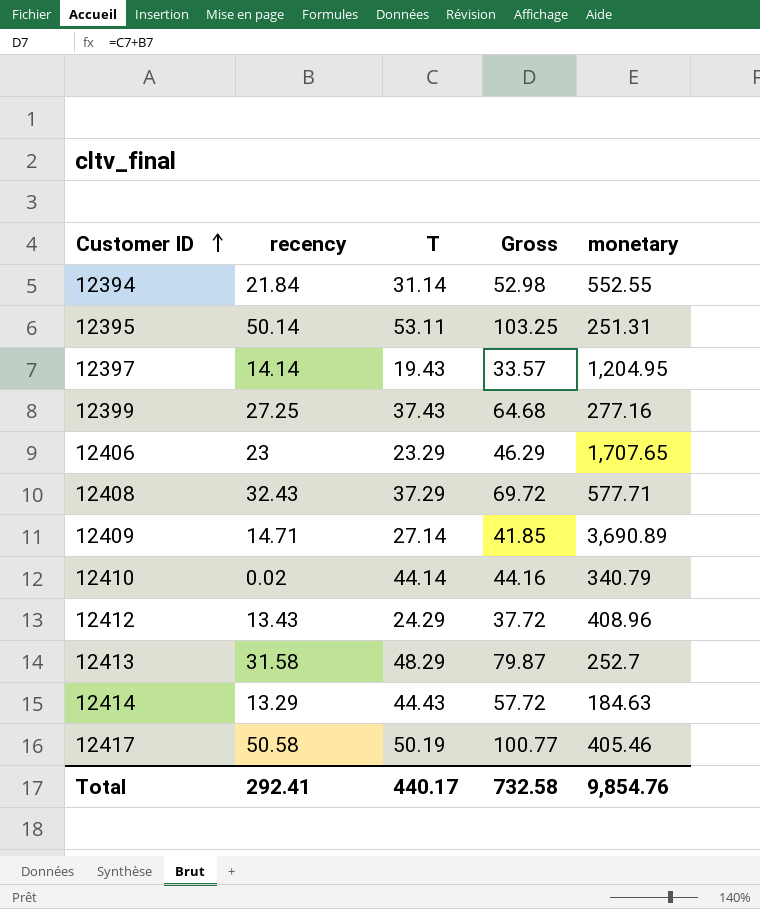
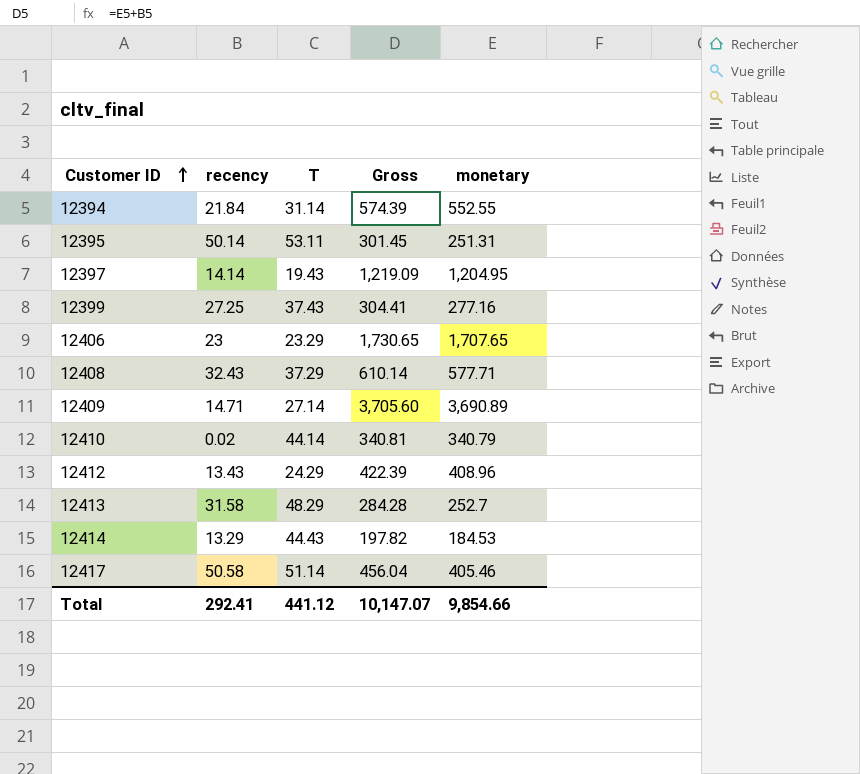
column Gross | formula: [recency] + [T] -> [recency] + [monetary]
12414 | monetary: 184.63 -> 184.53
12417 | T: 50.19 -> 51.14
Total | T: 440.17 -> 441.12
Total | Gross: 732.58 -> 10,147.07
Total | monetary: 9,854.76 -> 9,854.66

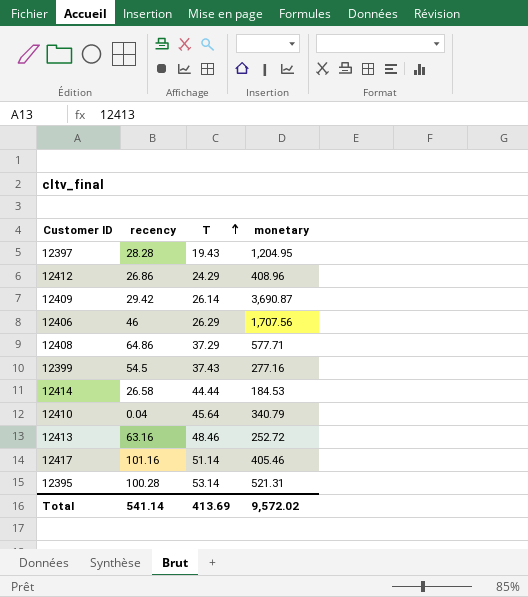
row order: Customer ID ascending -> T ascending
column Gross | formula: [recency] + [monetary] -> none
row 12394: 21.84 | 31.14 | 574.39 | 552.55 -> none
12397 | recency: 14.14 -> 28.28
12412 | recency: 13.43 -> 26.86
12409 | recency: 14.71 -> 29.42
12409 | T: 27.14 -> 26.14
12409 | monetary: 3,690.89 -> 3,690.87
12406 | recency: 23 -> 46
12406 | T: 23.29 -> 26.29
12406 | monetary: 1,707.65 -> 1,707.56
12408 | recency: 32.43 -> 64.86
12399 | recency: 27.25 -> 54.5
12414 | recency: 13.29 -> 26.58
12414 | T: 44.43 -> 44.44
12410 | recency: 0.02 -> 0.04
12410 | T: 44.14 -> 45.64
12413 | recency: 31.58 -> 63.16
12413 | T: 48.29 -> 48.46
12413 | monetary: 252.7 -> 252.72
12417 | recency: 50.58 -> 101.16
12395 | recency: 50.14 -> 100.28
12395 | T: 53.11 -> 53.14
12395 | monetary: 251.31 -> 521.31
Total | recency: 292.41 -> 541.14
Total | T: 441.12 -> 413.69
Total | monetary: 9,854.66 -> 9,572.02

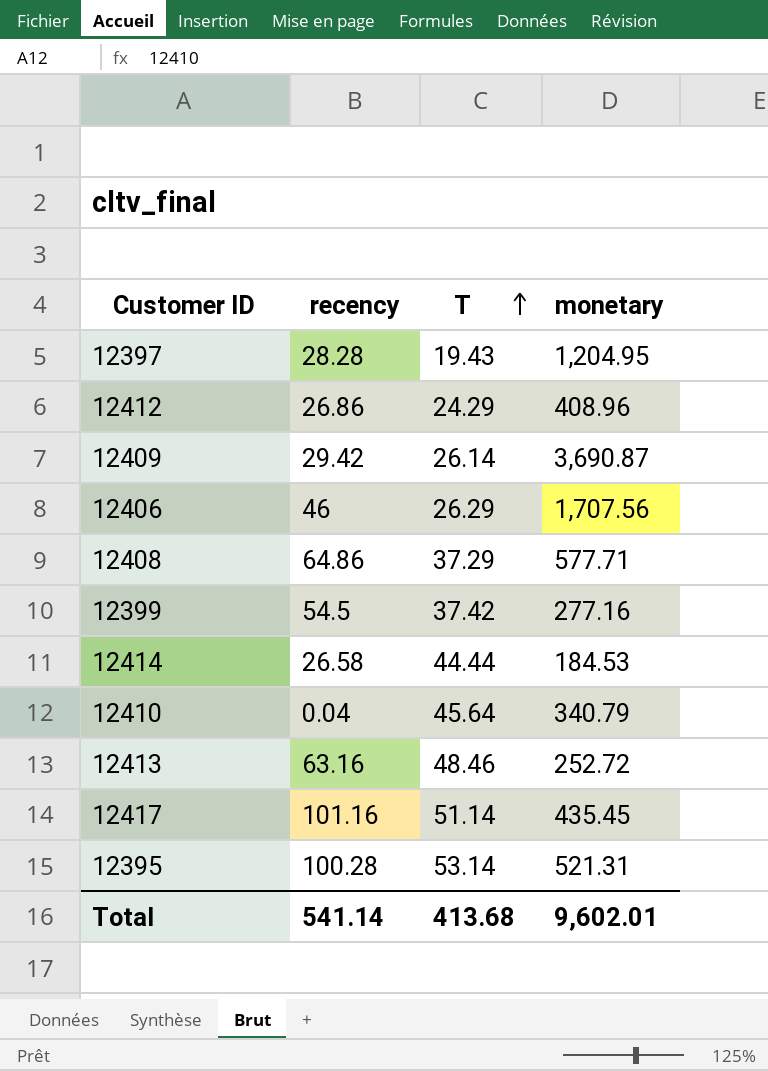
12399 | T: 37.43 -> 37.42
12417 | monetary: 405.46 -> 435.45
Total | T: 413.69 -> 413.68
Total | monetary: 9,572.02 -> 9,602.01

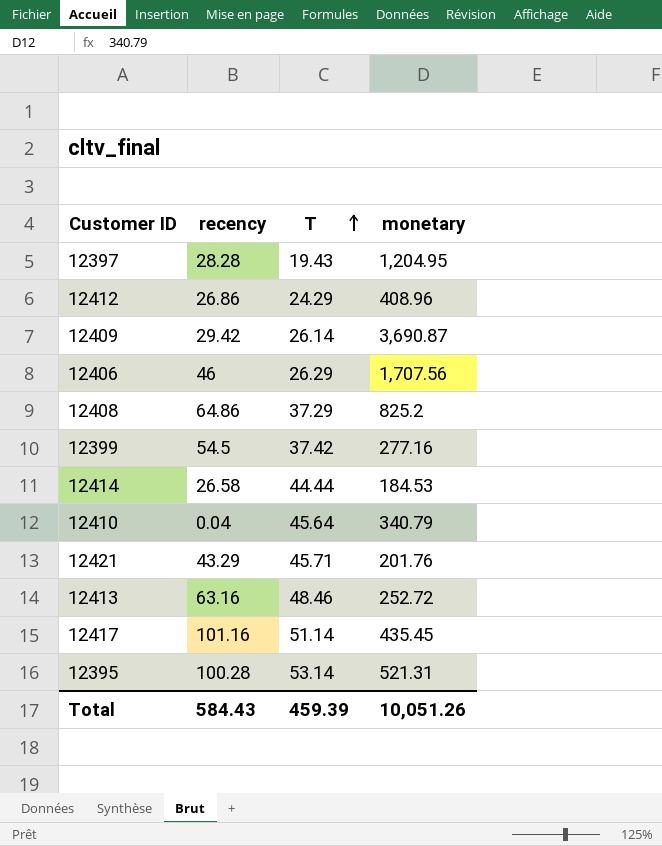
12408 | monetary: 577.71 -> 825.2
row 12421: none -> 43.29 | 45.71 | 201.76
Total | recency: 541.14 -> 584.43
Total | T: 413.68 -> 459.39
Total | monetary: 9,602.01 -> 10,051.26

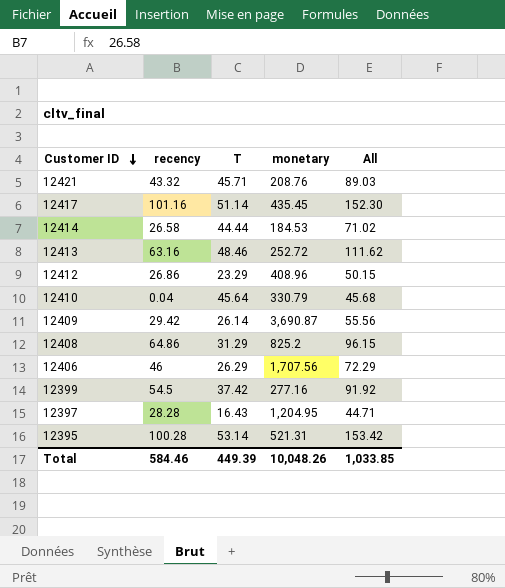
row order: T ascending -> Customer ID descending
column All | formula: none -> [recency] + [T]
12421 | recency: 43.29 -> 43.32
12421 | monetary: 201.76 -> 208.76
12412 | T: 24.29 -> 23.29
12410 | monetary: 340.79 -> 330.79
12408 | T: 37.29 -> 31.29
12397 | T: 19.43 -> 16.43
Total | recency: 584.43 -> 584.46
Total | T: 459.39 -> 449.39
Total | monetary: 10,051.26 -> 10,048.26

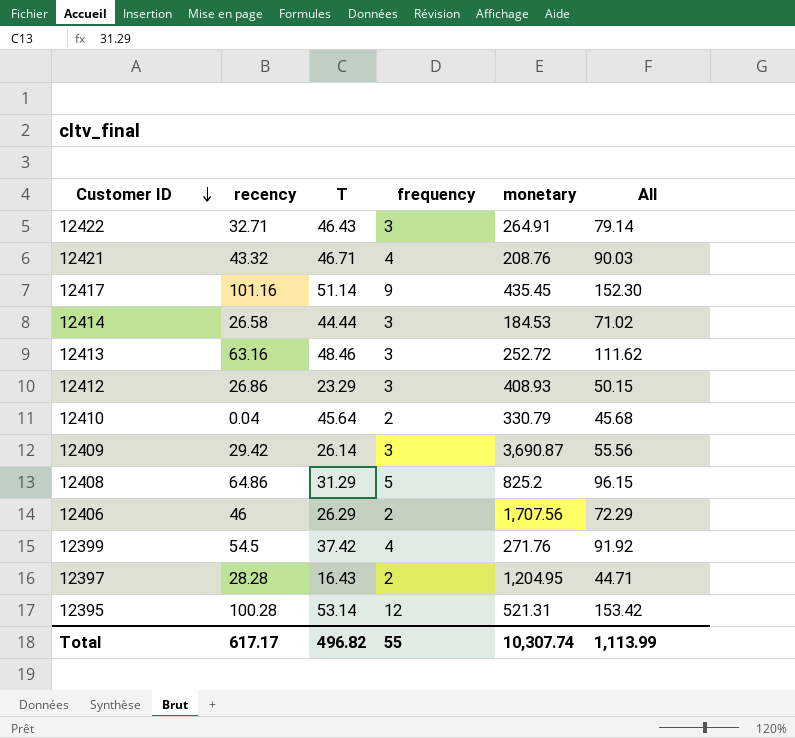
column frequency | position: none -> 4
row 12422: none -> 32.71 | 46.43 | 3 | 264.91 | 79.14
12421 | T: 45.71 -> 46.71
12421 | All: 89.03 -> 90.03
12412 | monetary: 408.96 -> 408.93
12399 | monetary: 277.16 -> 271.76
Total | recency: 584.46 -> 617.17
Total | T: 449.39 -> 496.82
Total | monetary: 10,048.26 -> 10,307.74
Total | All: 1,033.85 -> 1,113.99

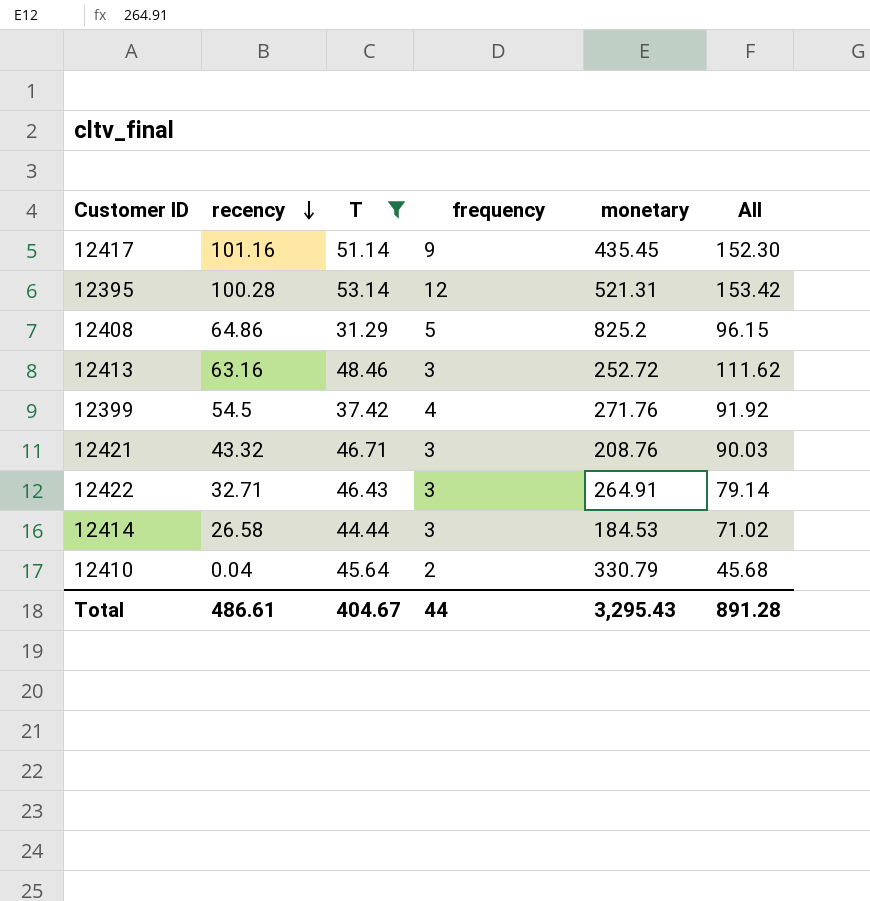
filter: none -> T >= 31.29
row order: Customer ID descending -> recency descending
12421 | frequency: 4 -> 3
Total | recency: 617.17 -> 486.61
Total | T: 496.82 -> 404.67
Total | frequency: 55 -> 44
Total | monetary: 10,307.74 -> 3,295.43
Total | All: 1,113.99 -> 891.28

